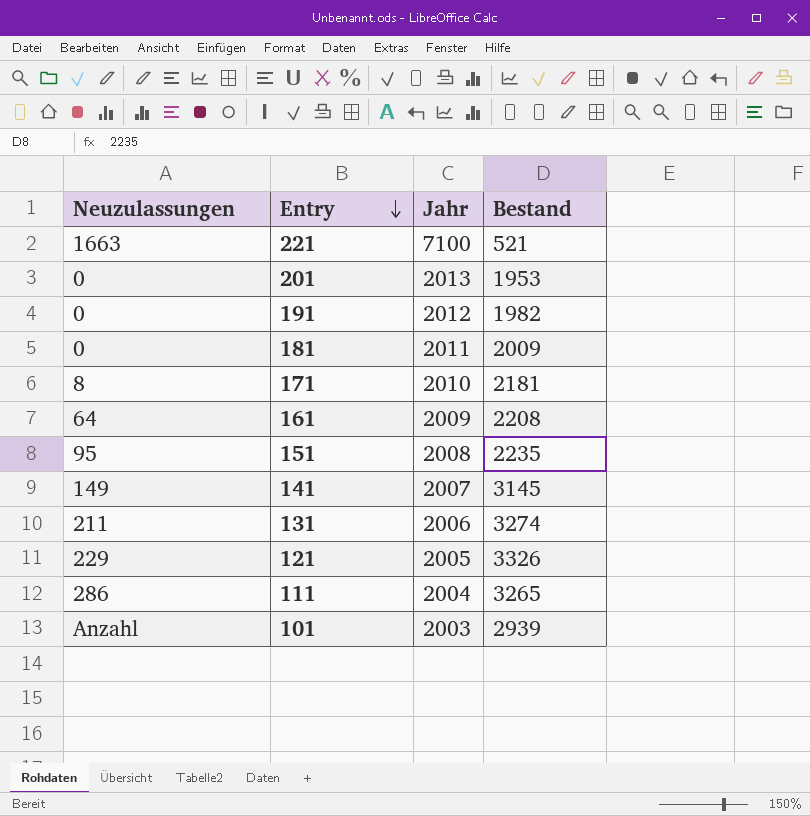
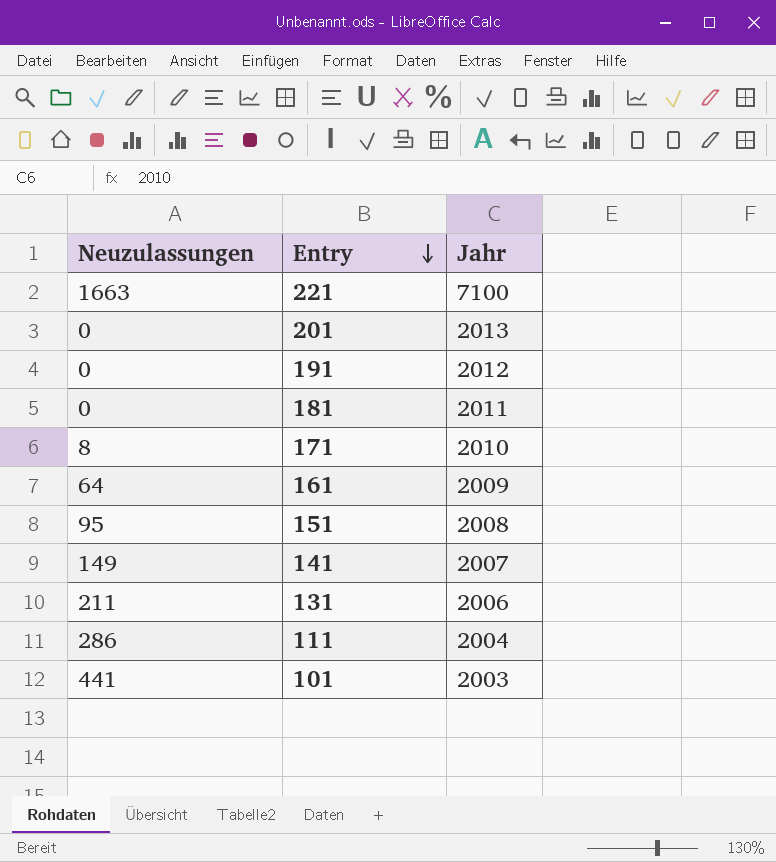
column Bestand | position: 4 -> none
row 121: 229 | 2005 | 3326 -> none
101 | Neuzulassungen: Anzahl -> 441

